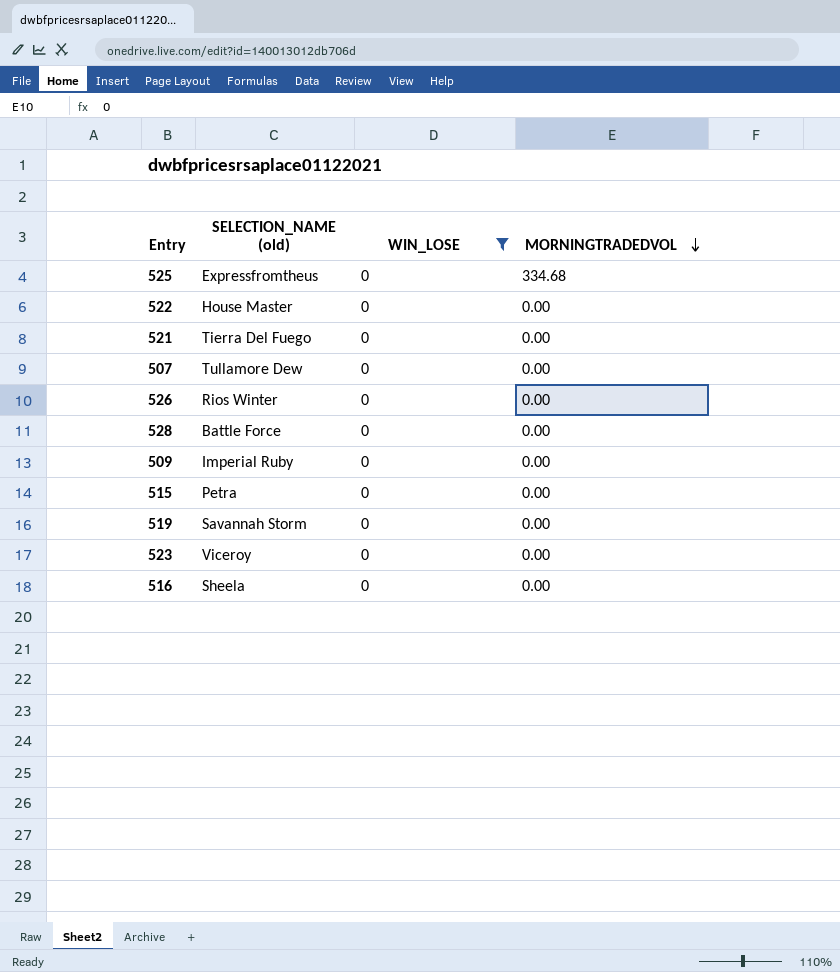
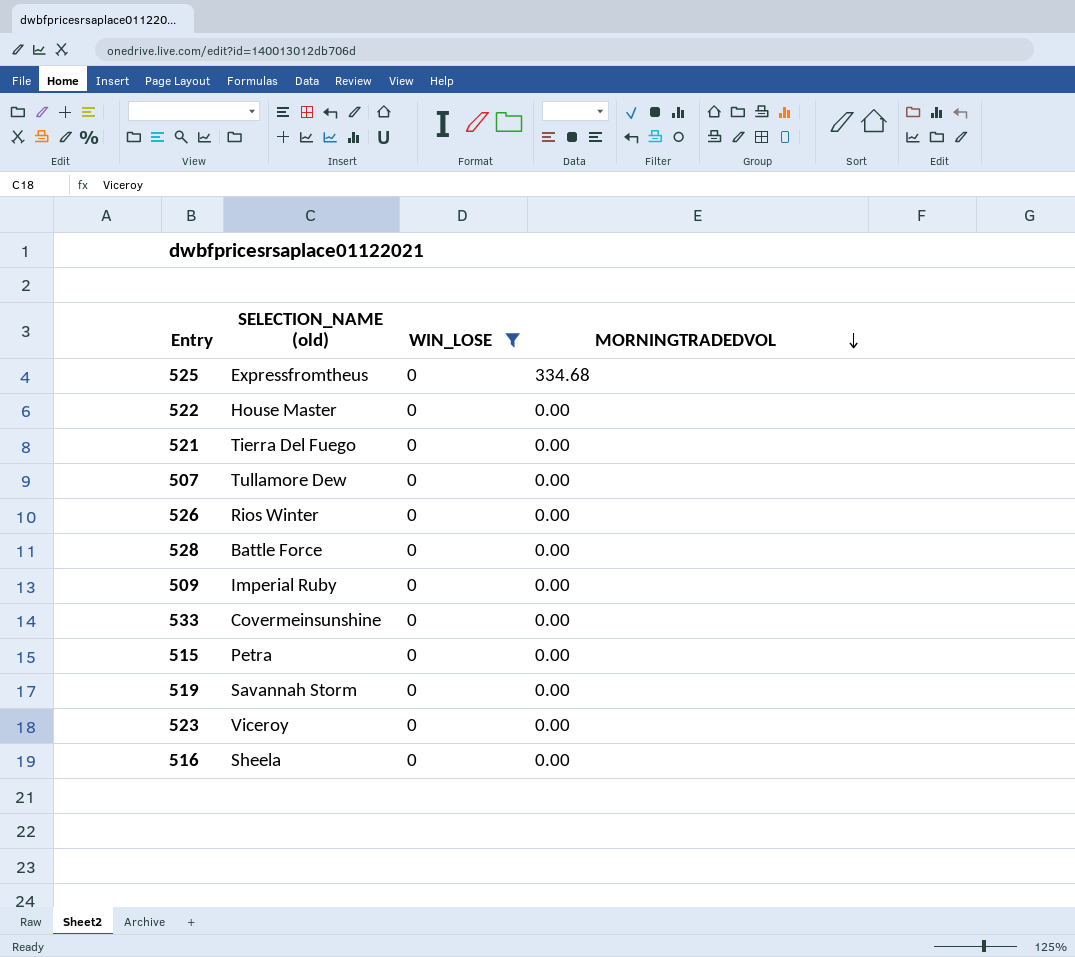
row 533: none -> Covermeinsunshine | 0 | 0.00

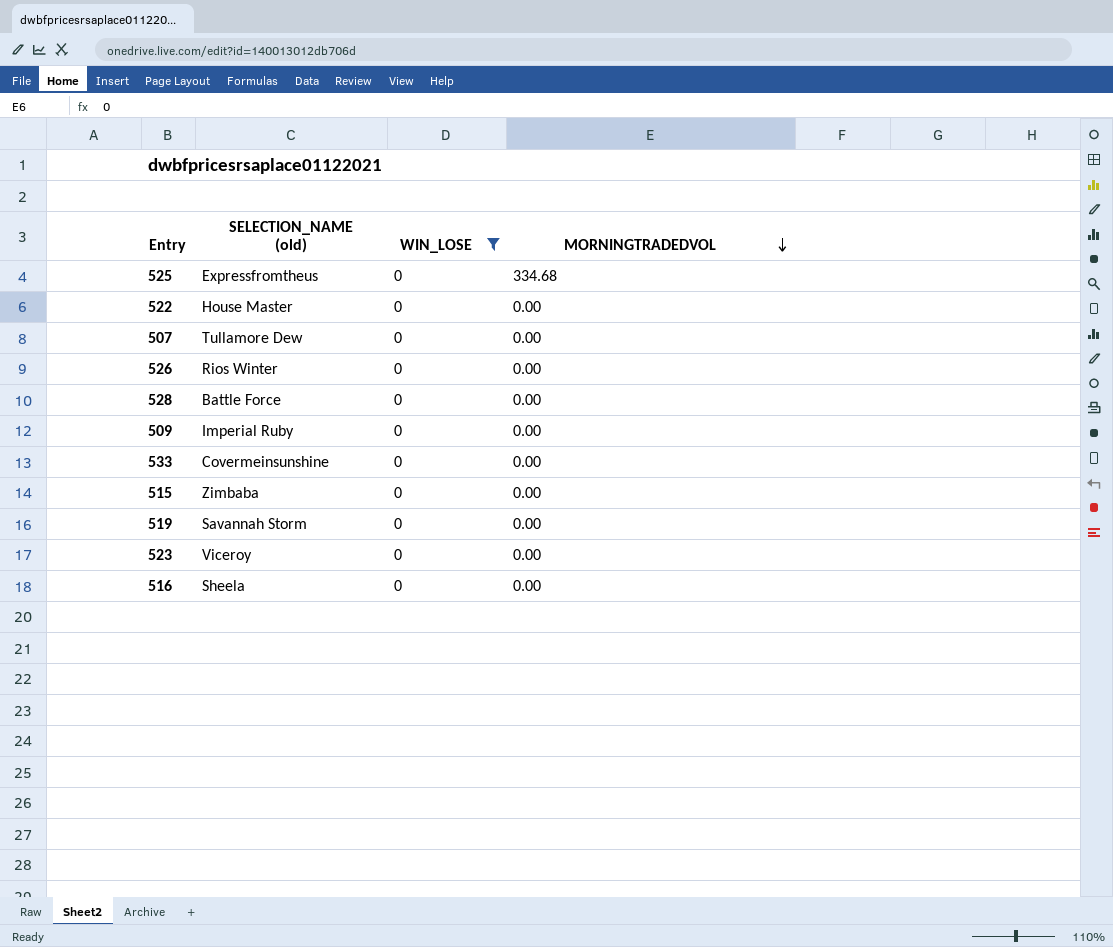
row 521: Tierra Del Fuego | 0 | 0.00 -> none
515 | SELECTION_NAME (old): Petra -> Zimbaba

